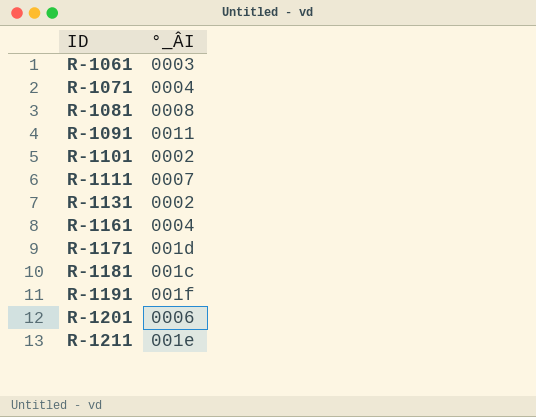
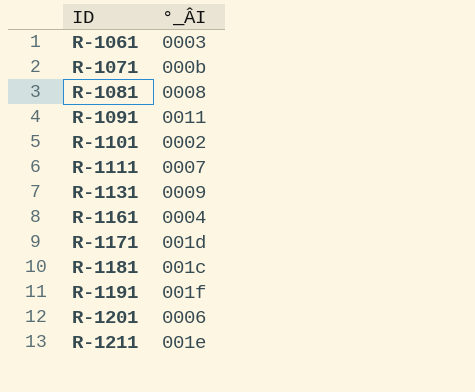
R-1071 | °_ÂI: 0004 -> 000b
R-1131 | °_ÂI: 0002 -> 0009

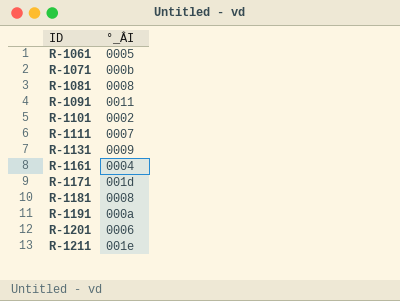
R-1061 | °_ÂI: 0003 -> 0005
R-1181 | °_ÂI: 001c -> 0008
R-1191 | °_ÂI: 001f -> 000a

